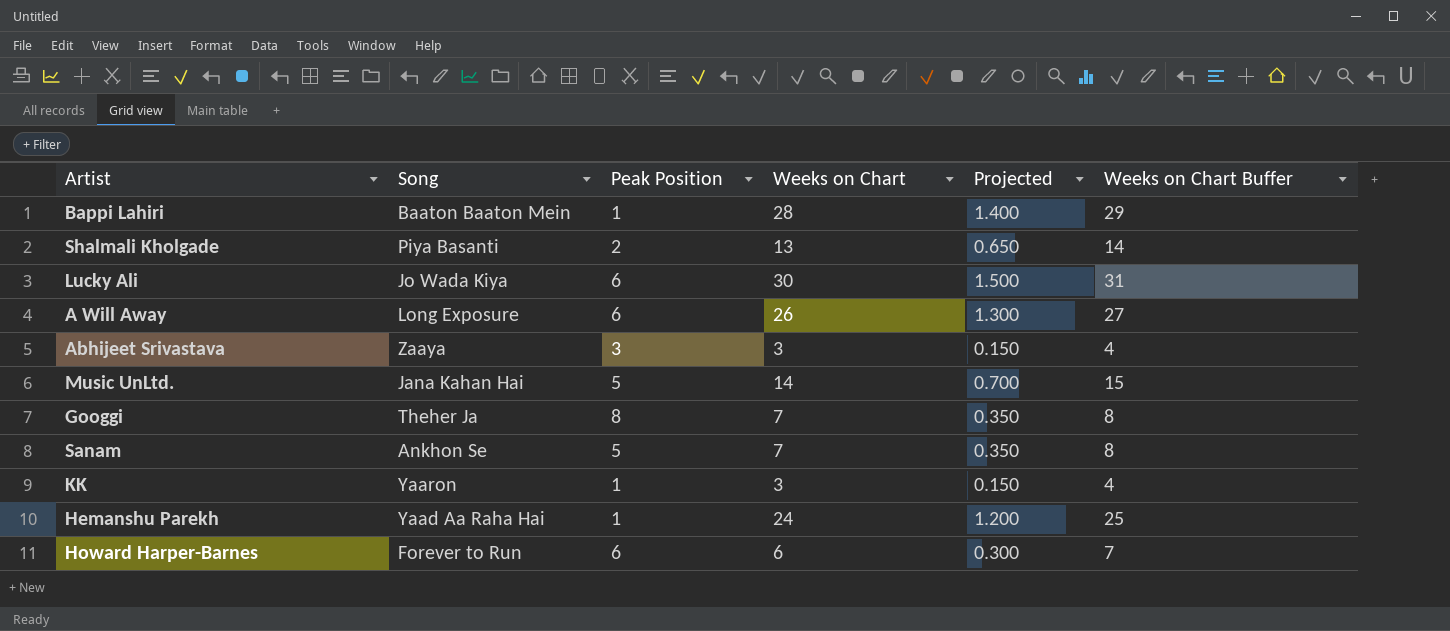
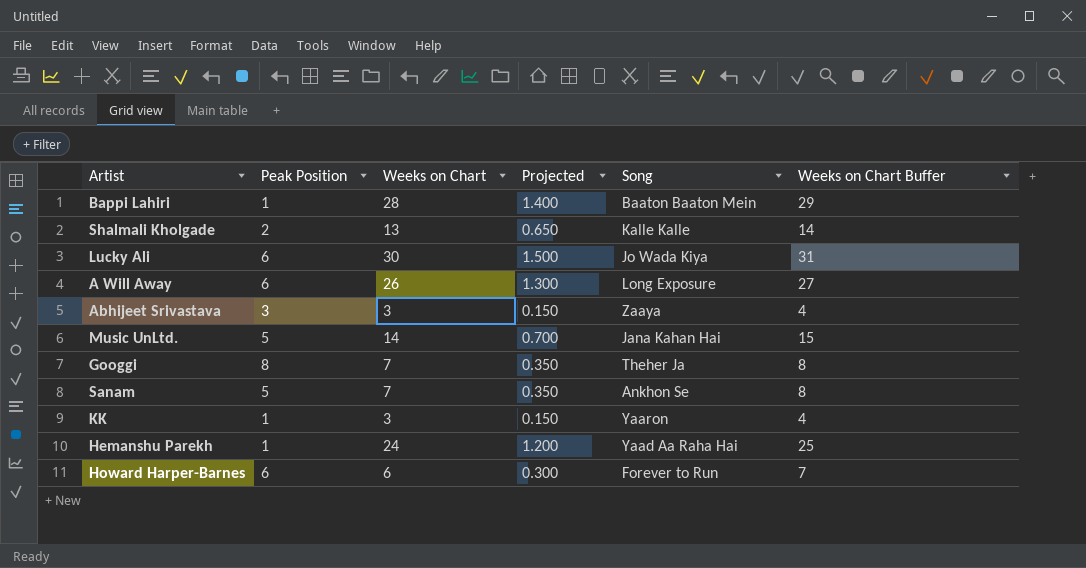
column Song | position: 2 -> 5
Shalmali Kholgade | Song: Piya Basanti -> Kalle Kalle

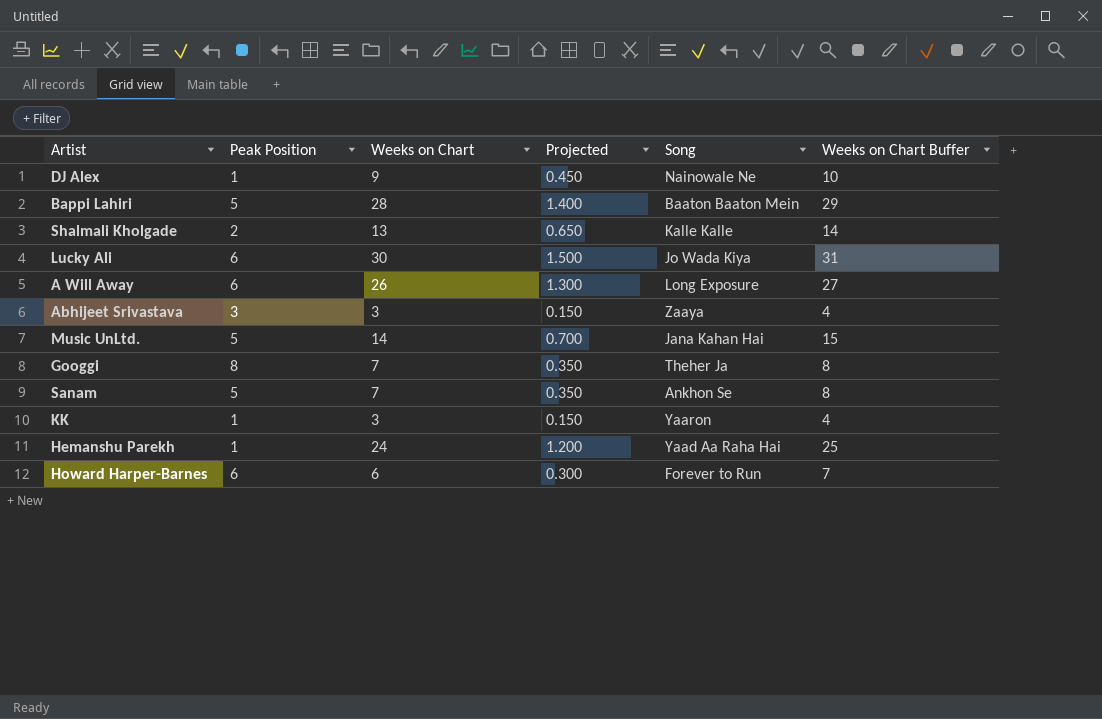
row DJ Alex: none -> 1 | 9 | 0.450 | Nainowale Ne | 10
Bappi Lahiri | Peak Position: 1 -> 5

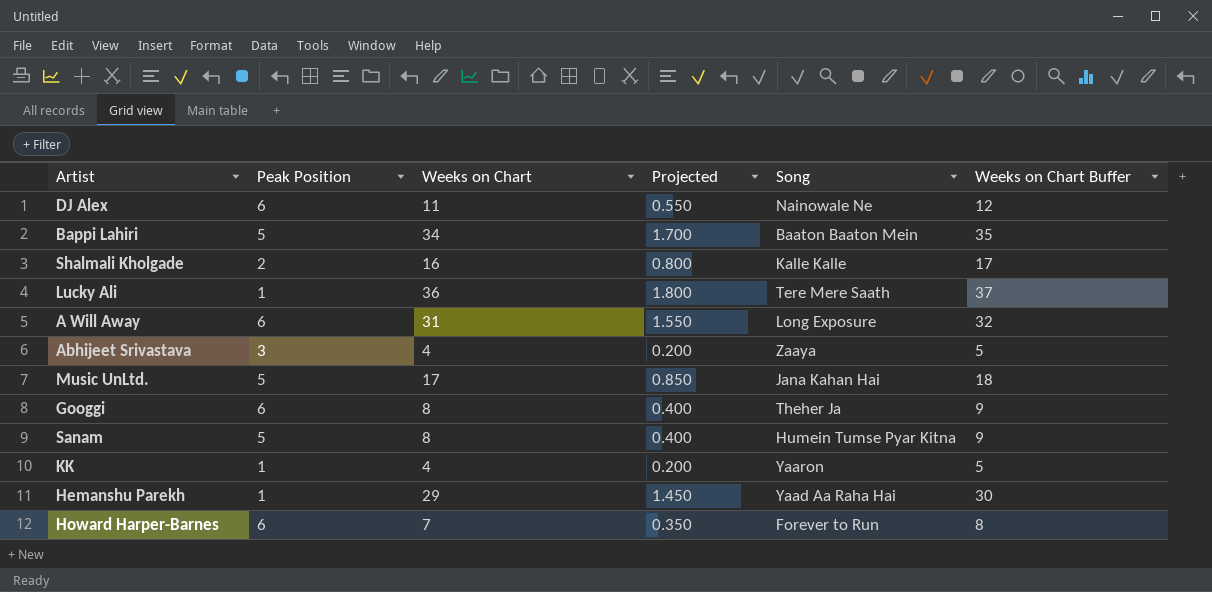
DJ Alex | Peak Position: 1 -> 6
DJ Alex | Weeks on Chart: 9 -> 11
DJ Alex | Projected: 0.450 -> 0.550
DJ Alex | Weeks on Chart Buffer: 10 -> 12
Bappi Lahiri | Weeks on Chart: 28 -> 34
Bappi Lahiri | Projected: 1.400 -> 1.700
Bappi Lahiri | Weeks on Chart Buffer: 29 -> 35
Shalmali Kholgade | Weeks on Chart: 13 -> 16
Shalmali Kholgade | Projected: 0.650 -> 0.800
Shalmali Kholgade | Weeks on Chart Buffer: 14 -> 17
Lucky Ali | Peak Position: 6 -> 1
Lucky Ali | Weeks on Chart: 30 -> 36
Lucky Ali | Projected: 1.500 -> 1.800
Lucky Ali | Song: Jo Wada Kiya -> Tere Mere Saath
Lucky Ali | Weeks on Chart Buffer: 31 -> 37
A Will Away | Weeks on Chart: 26 -> 31
A Will Away | Projected: 1.300 -> 1.550
A Will Away | Weeks on Chart Buffer: 27 -> 32
Abhijeet Srivastava | Weeks on Chart: 3 -> 4
Abhijeet Srivastava | Projected: 0.150 -> 0.200
Abhijeet Srivastava | Weeks on Chart Buffer: 4 -> 5
Music UnLtd. | Weeks on Chart: 14 -> 17
Music UnLtd. | Projected: 0.700 -> 0.850
Music UnLtd. | Weeks on Chart Buffer: 15 -> 18
Googgi | Peak Position: 8 -> 6
Googgi | Weeks on Chart: 7 -> 8
Googgi | Projected: 0.350 -> 0.400
Googgi | Weeks on Chart Buffer: 8 -> 9
Sanam | Weeks on Chart: 7 -> 8
Sanam | Projected: 0.350 -> 0.400
Sanam | Song: Ankhon Se -> Humein Tumse Pyar Kitna
Sanam | Weeks on Chart Buffer: 8 -> 9
KK | Weeks on Chart: 3 -> 4
KK | Projected: 0.150 -> 0.200
KK | Weeks on Chart Buffer: 4 -> 5
Hemanshu Parekh | Weeks on Chart: 24 -> 29
Hemanshu Parekh | Projected: 1.200 -> 1.450
Hemanshu Parekh | Weeks on Chart Buffer: 25 -> 30
Howard Harper-Barnes | Weeks on Chart: 6 -> 7
Howard Harper-Barnes | Projected: 0.300 -> 0.350
Howard Harper-Barnes | Weeks on Chart Buffer: 7 -> 8

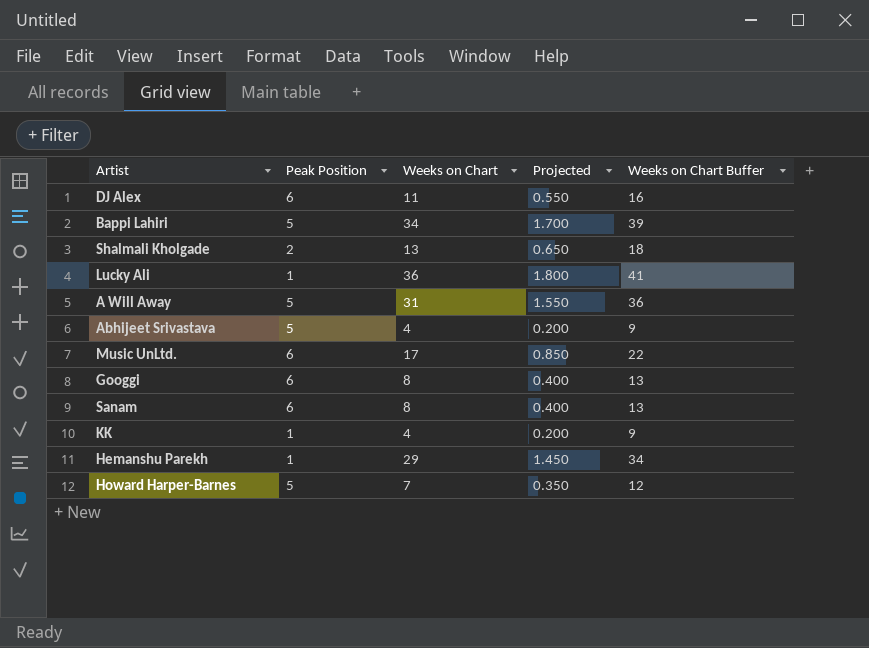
column Song | position: 5 -> none
column Weeks on Chart Buffer | formula: [Weeks on Chart] + 1 -> [Weeks on Chart] + 5
Shalmali Kholgade | Weeks on Chart: 16 -> 13
Shalmali Kholgade | Projected: 0.800 -> 0.650
A Will Away | Peak Position: 6 -> 5
Abhijeet Srivastava | Peak Position: 3 -> 5
Music UnLtd. | Peak Position: 5 -> 6
Sanam | Peak Position: 5 -> 6
Howard Harper-Barnes | Peak Position: 6 -> 5

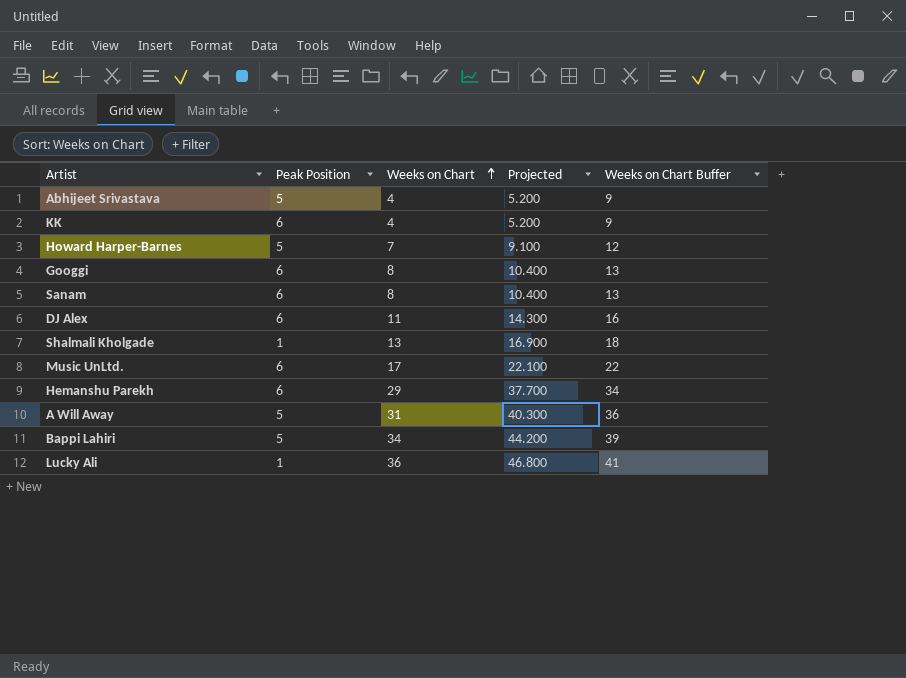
row order: none -> Weeks on Chart ascending
column Projected | formula: [Weeks on Chart] * 0.05 -> [Weeks on Chart] * 1.3
KK | Peak Position: 1 -> 6
Shalmali Kholgade | Peak Position: 2 -> 1
Hemanshu Parekh | Peak Position: 1 -> 6

